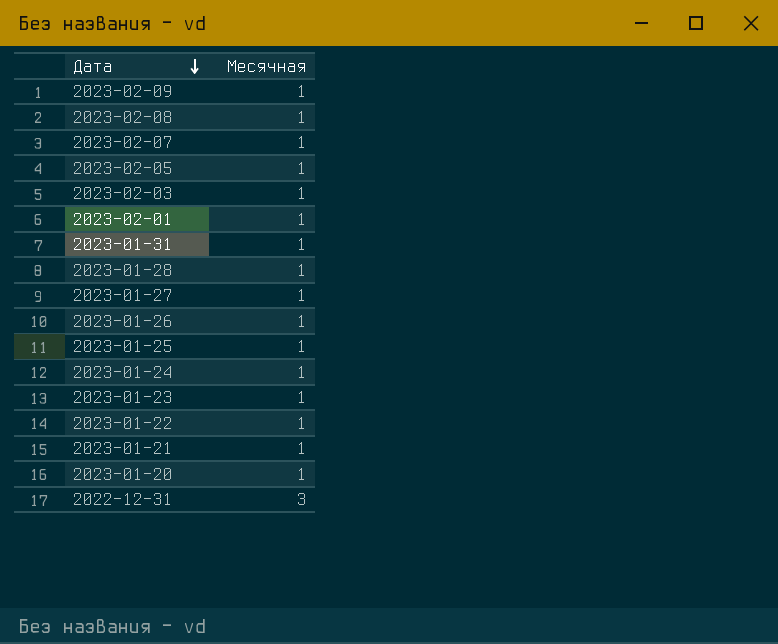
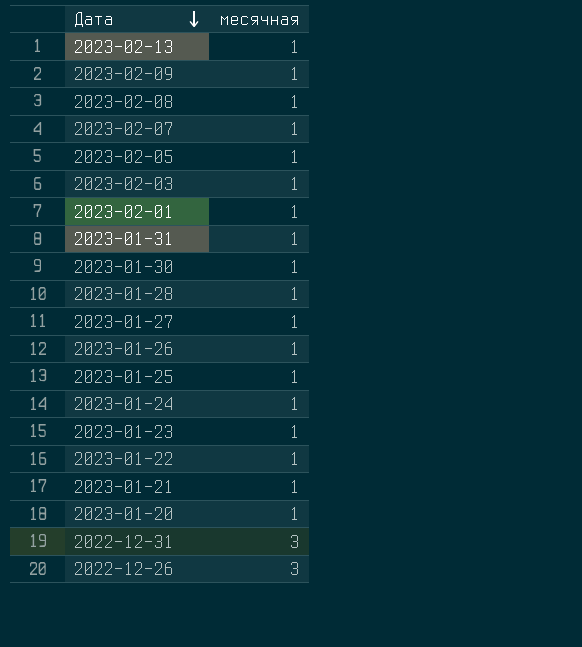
column name: Месячная -> месячная
row 2023-02-13: none -> 1
row 2023-01-30: none -> 1
row 2022-12-26: none -> 3

